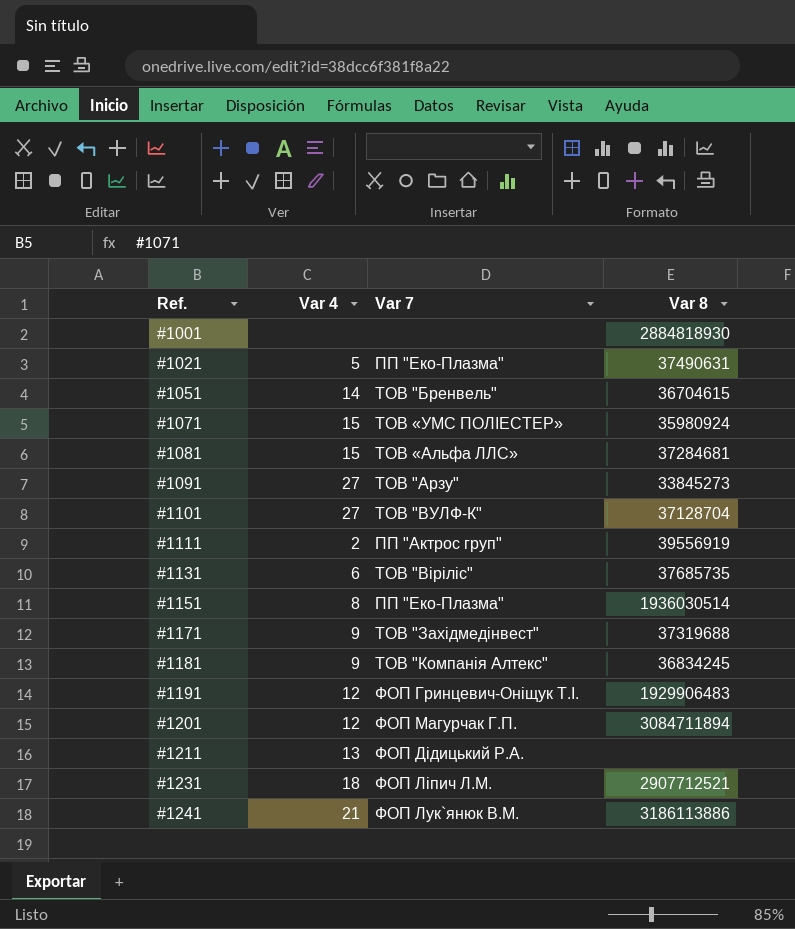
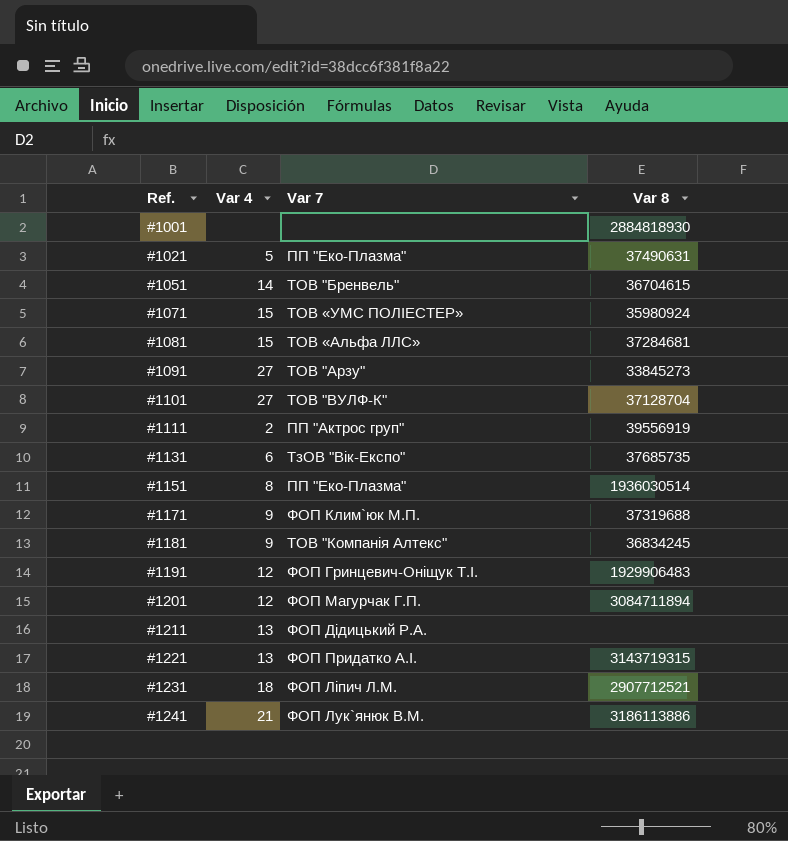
#1131 | Var 7: ТОВ "Віріліс" -> ТзОВ "Вік-Експо"
#1171 | Var 7: ТОВ "Західмедінвест" -> ФОП Клим`юк М.П.
row #1221: none -> 13 | ФОП Придатко А.І. | 3143719315

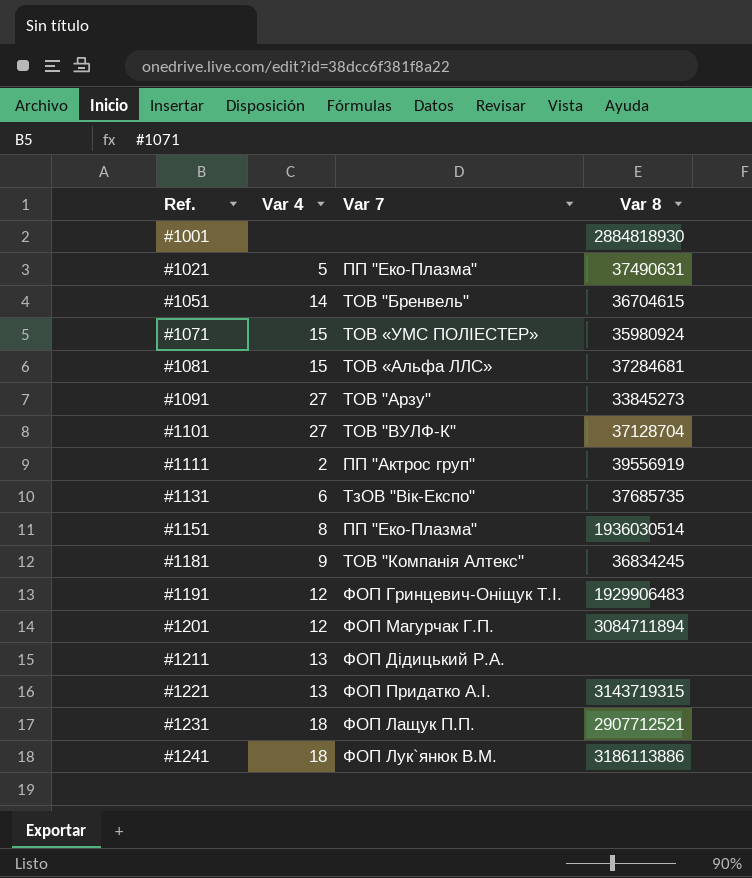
row #1171: 9 | ФОП Клим`юк М.П. | 37319688 -> none
#1231 | Var 7: ФОП Ліпич Л.М. -> ФОП Лащук П.П.
#1241 | Var 4: 21 -> 18

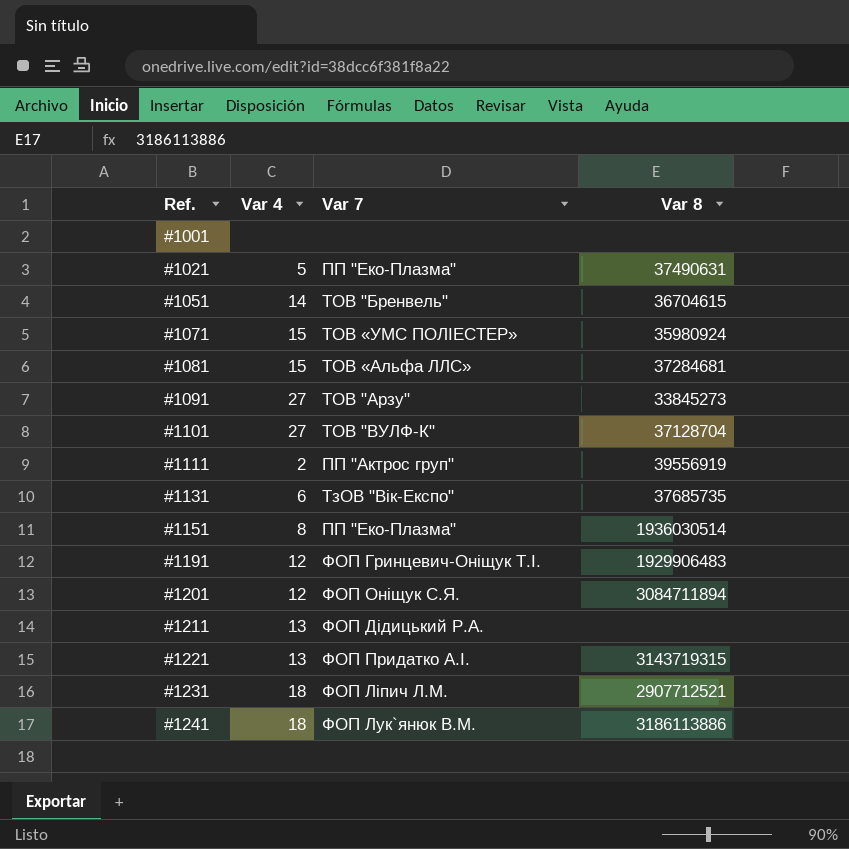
row #1181: 9 | ТОВ "Компанія Алтекс" | 36834245 -> none
#1001 | Var 8: 2884818930 -> none
#1201 | Var 7: ФОП Магурчак Г.П. -> ФОП Оніщук С.Я.
#1231 | Var 7: ФОП Лащук П.П. -> ФОП Ліпич Л.М.

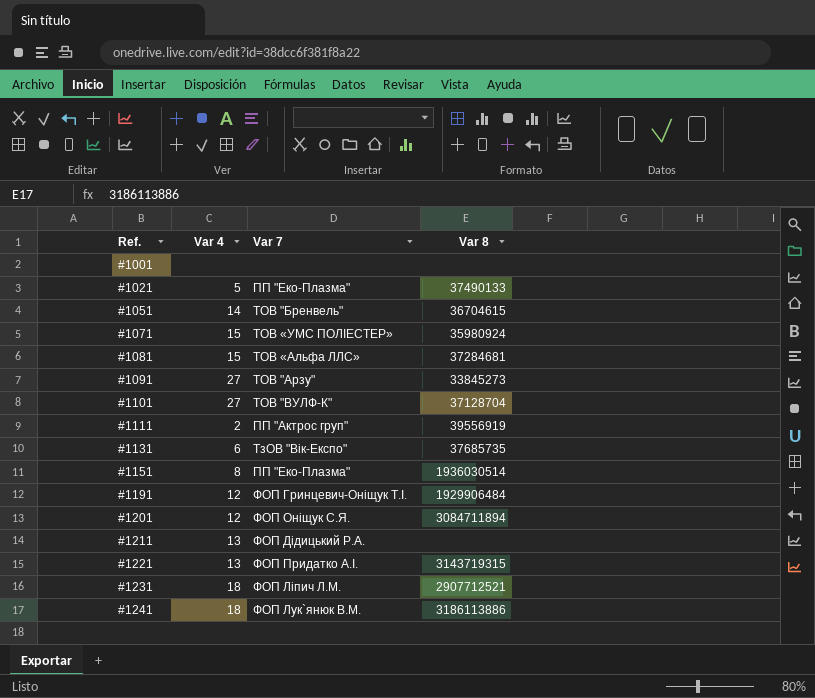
#1021 | Var 8: 37490631 -> 37490133
#1191 | Var 8: 1929906483 -> 1929906484

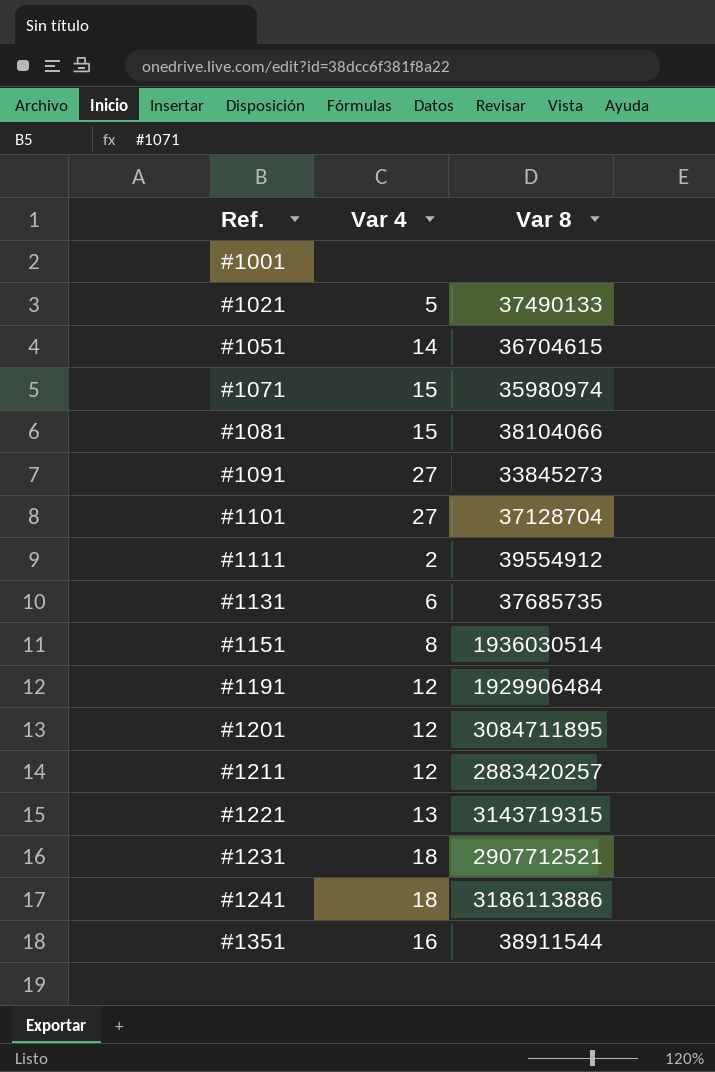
column Var 7 | position: 3 -> none
#1071 | Var 8: 35980924 -> 35980974
#1081 | Var 8: 37284681 -> 38104066
#1111 | Var 8: 39556919 -> 39554912
#1201 | Var 8: 3084711894 -> 3084711895
#1211 | Var 4: 13 -> 12
#1211 | Var 8: none -> 2883420257
row #1351: none -> 16 | 38911544

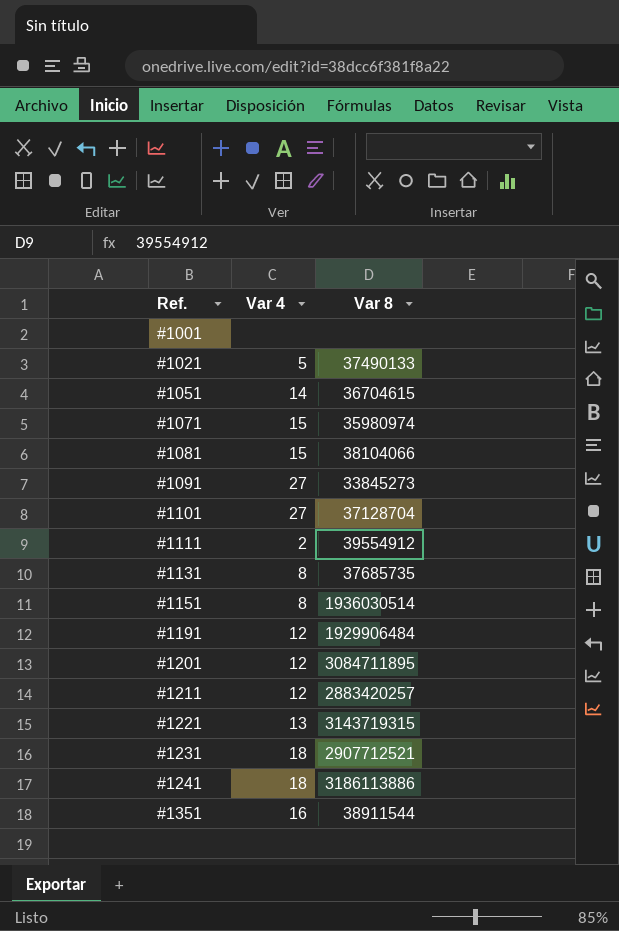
#1131 | Var 4: 6 -> 8

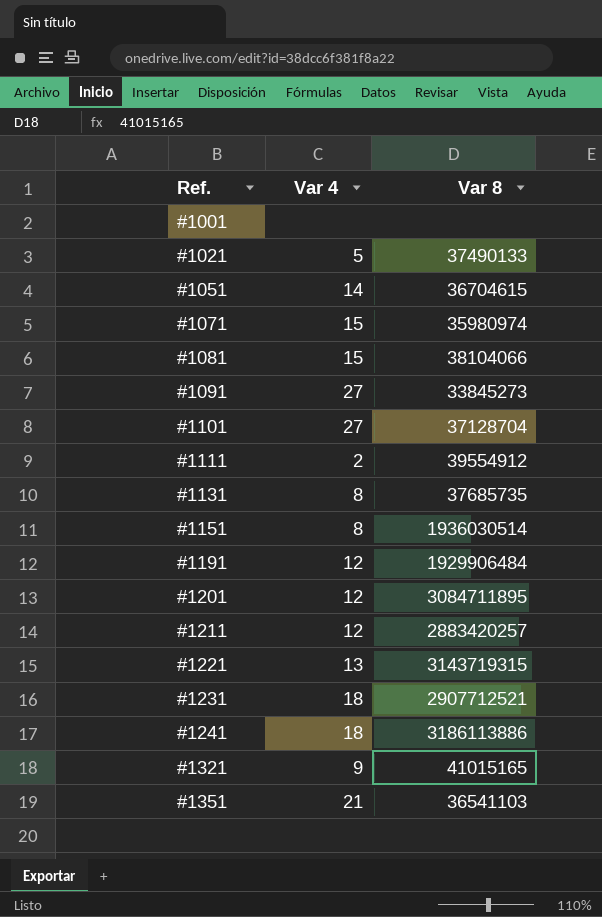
row #1321: none -> 9 | 41015165
#1351 | Var 4: 16 -> 21
#1351 | Var 8: 38911544 -> 36541103

